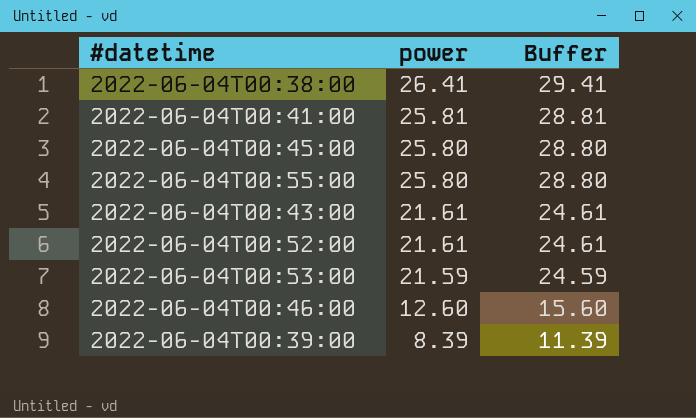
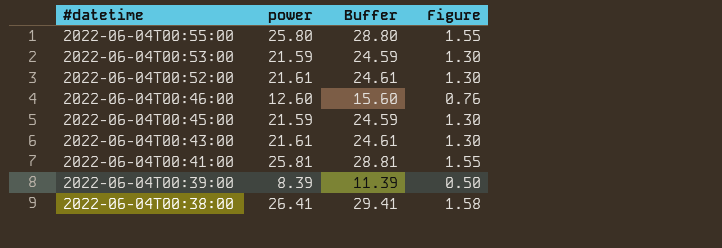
row order: power descending -> #datetime descending
column Figure | formula: none -> [power] * 0.06
2022-06-04T00:45:00 | power: 25.80 -> 21.59
2022-06-04T00:45:00 | Buffer: 28.80 -> 24.59

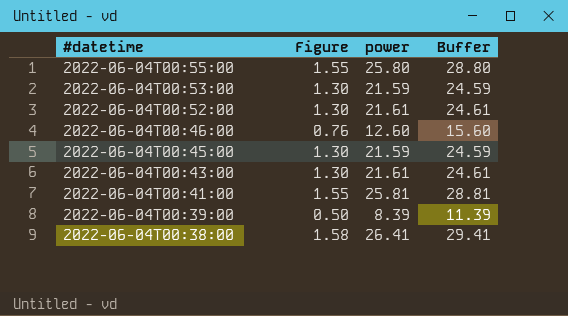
column Figure | position: 4 -> 2

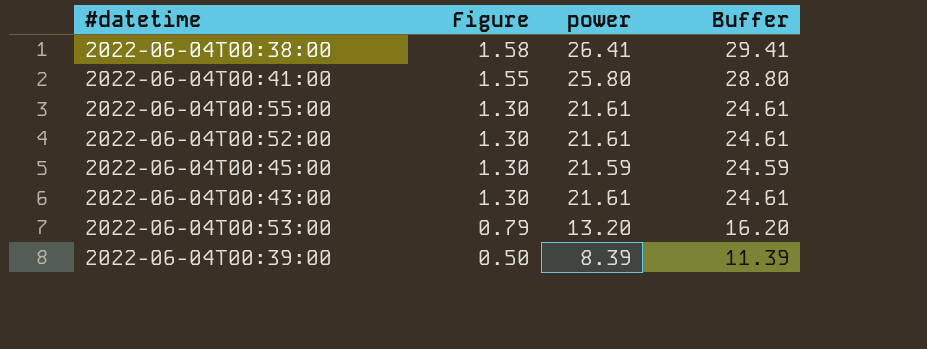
row order: #datetime descending -> Figure descending
row 2022-06-04T00:46:00: 0.76 | 12.60 | 15.60 -> none
2022-06-04T00:41:00 | power: 25.81 -> 25.80
2022-06-04T00:41:00 | Buffer: 28.81 -> 28.80
2022-06-04T00:55:00 | Figure: 1.55 -> 1.30
2022-06-04T00:55:00 | power: 25.80 -> 21.61
2022-06-04T00:55:00 | Buffer: 28.80 -> 24.61
2022-06-04T00:53:00 | Figure: 1.30 -> 0.79
2022-06-04T00:53:00 | power: 21.59 -> 13.20
2022-06-04T00:53:00 | Buffer: 24.59 -> 16.20

